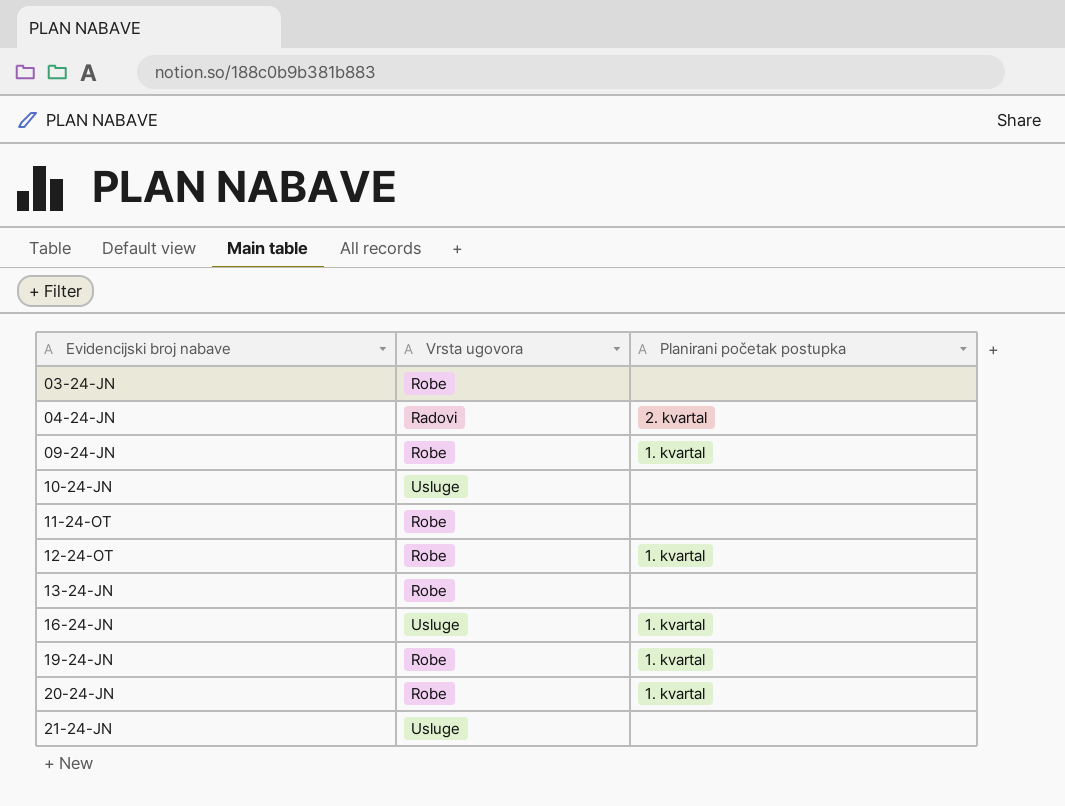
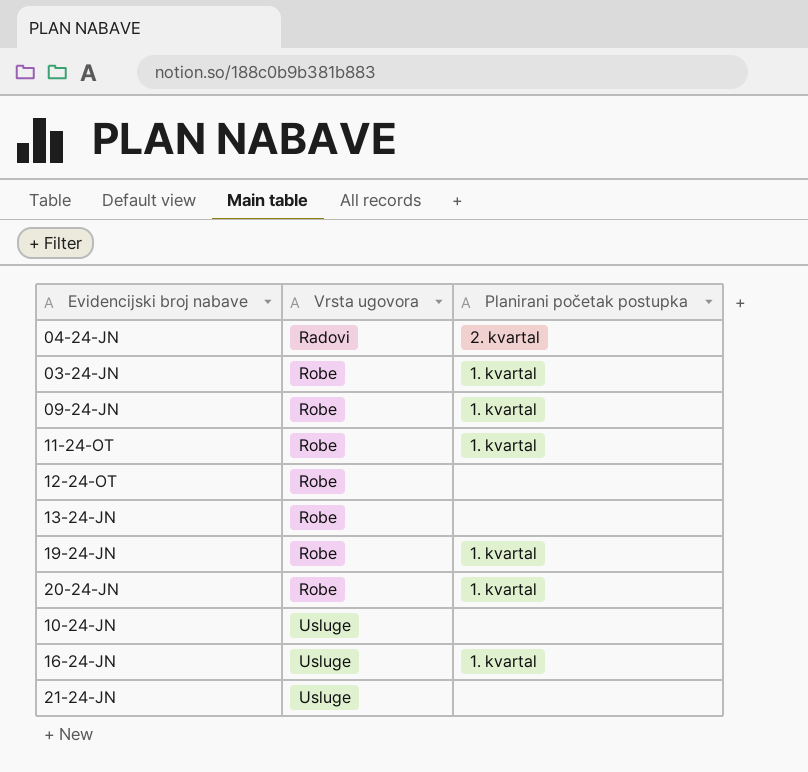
row order: Evidencijski broj nabave ascending -> Vrsta ugovora ascending
03-24-JN | Planirani početak postupka: none -> 1. kvartal
11-24-OT | Planirani početak postupka: none -> 1. kvartal
12-24-OT | Planirani početak postupka: 1. kvartal -> none

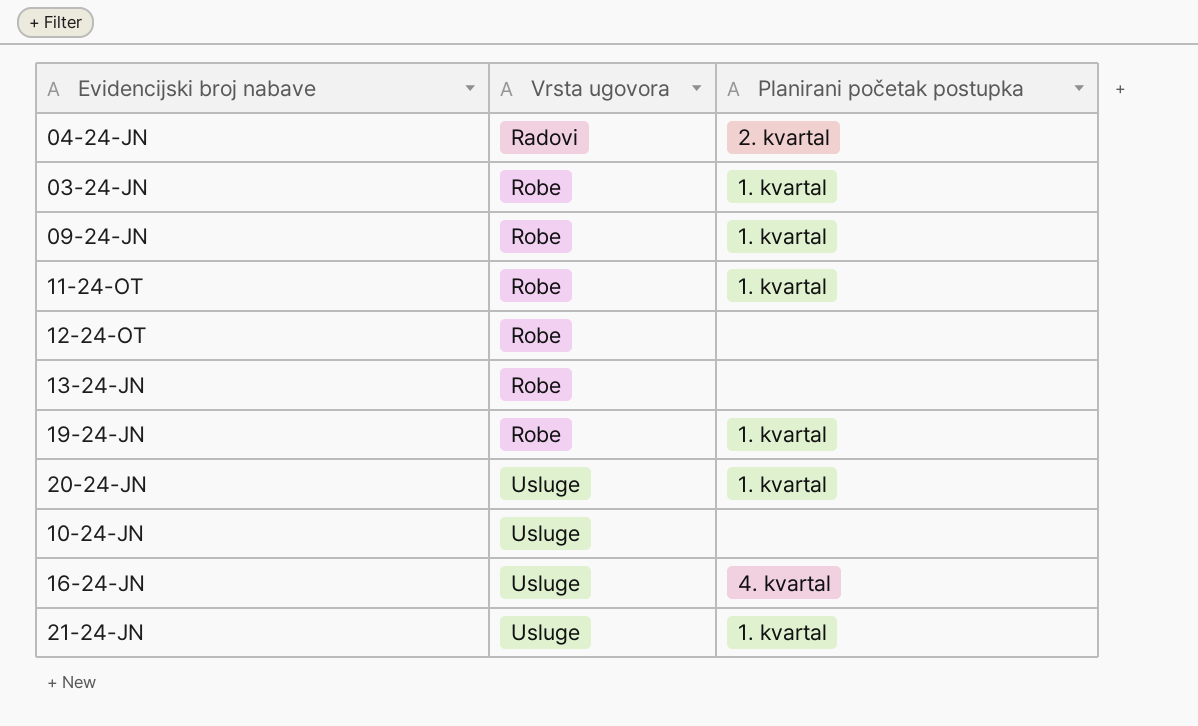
20-24-JN | Vrsta ugovora: Robe -> Usluge
16-24-JN | Planirani početak postupka: 1. kvartal -> 4. kvartal
21-24-JN | Planirani početak postupka: none -> 1. kvartal

